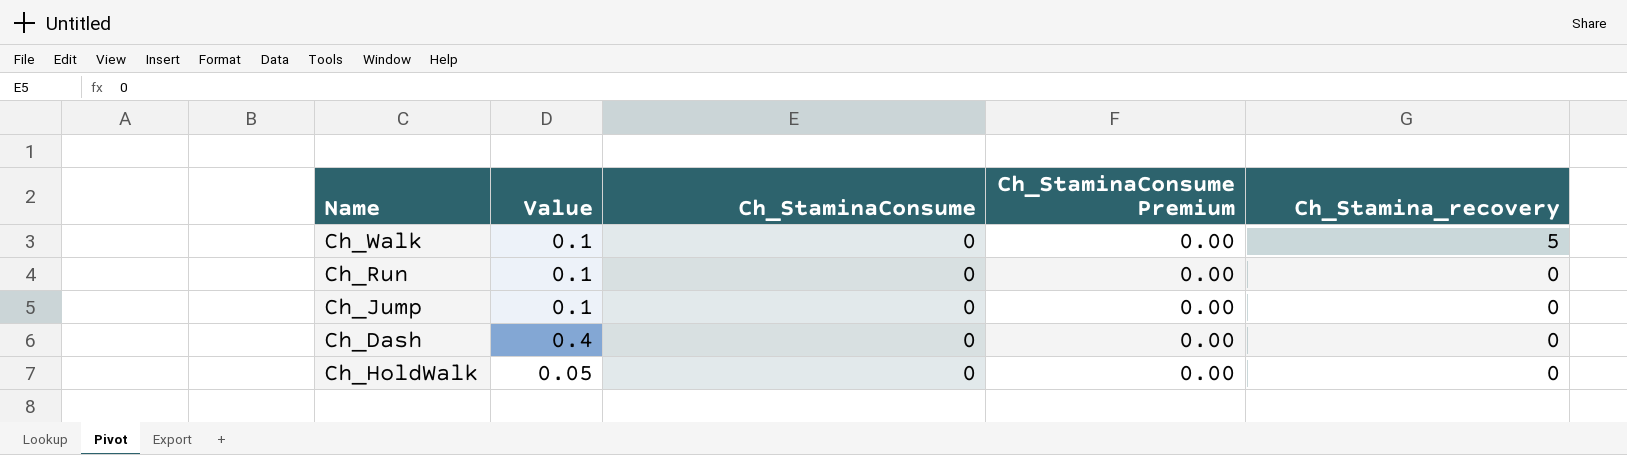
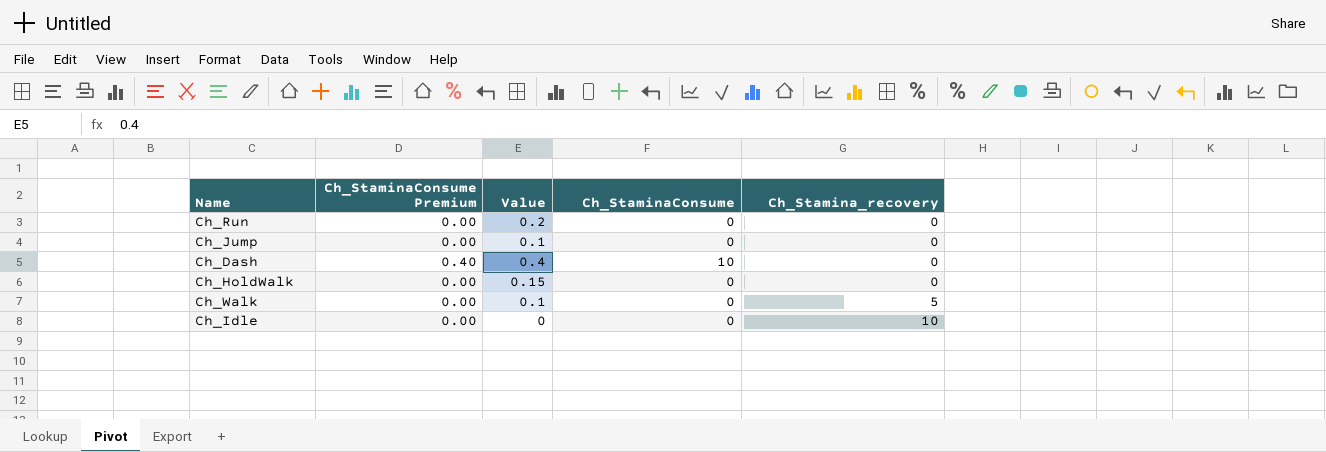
row order: Ch_Stamina_recovery descending -> Ch_Stamina_recovery ascending
column Ch_StaminaConsume Premium | position: 4 -> 2
Ch_Run | Value: 0.1 -> 0.2
Ch_Dash | Ch_StaminaConsume Premium: 0.00 -> 0.40
Ch_Dash | Ch_StaminaConsume: 0 -> 10
Ch_HoldWalk | Value: 0.05 -> 0.15
row Ch_Idle: none -> 0.00 | 0 | 0 | 10

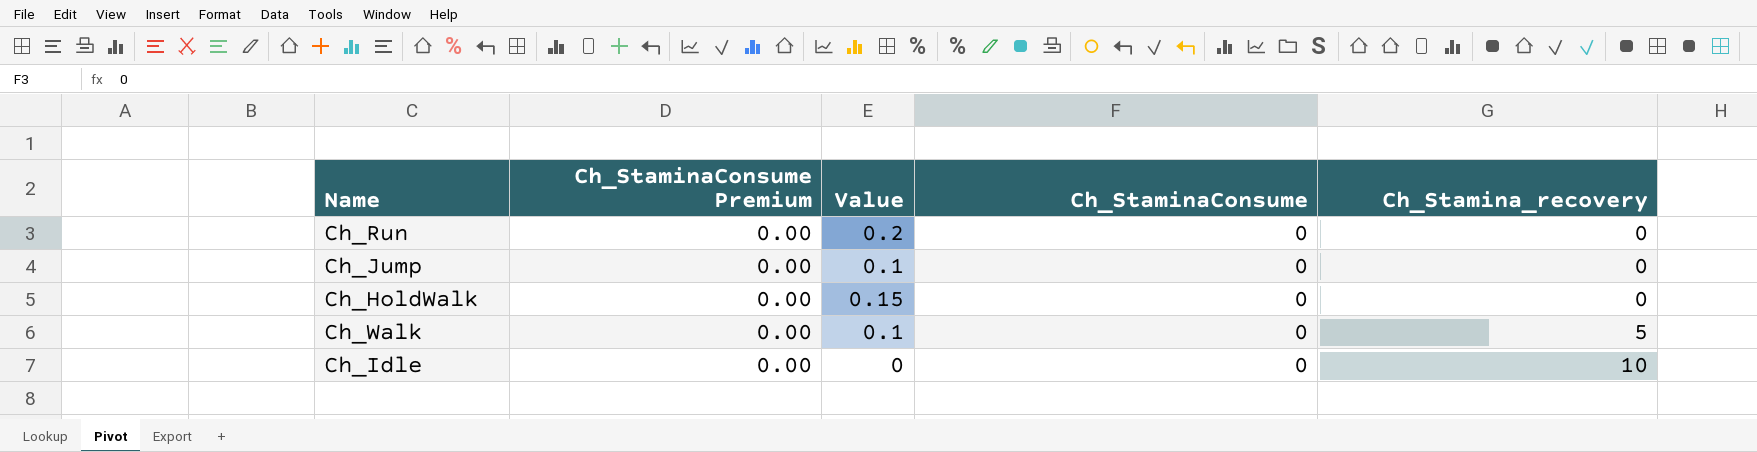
row Ch_Dash: 0.40 | 0.4 | 10 | 0 -> none

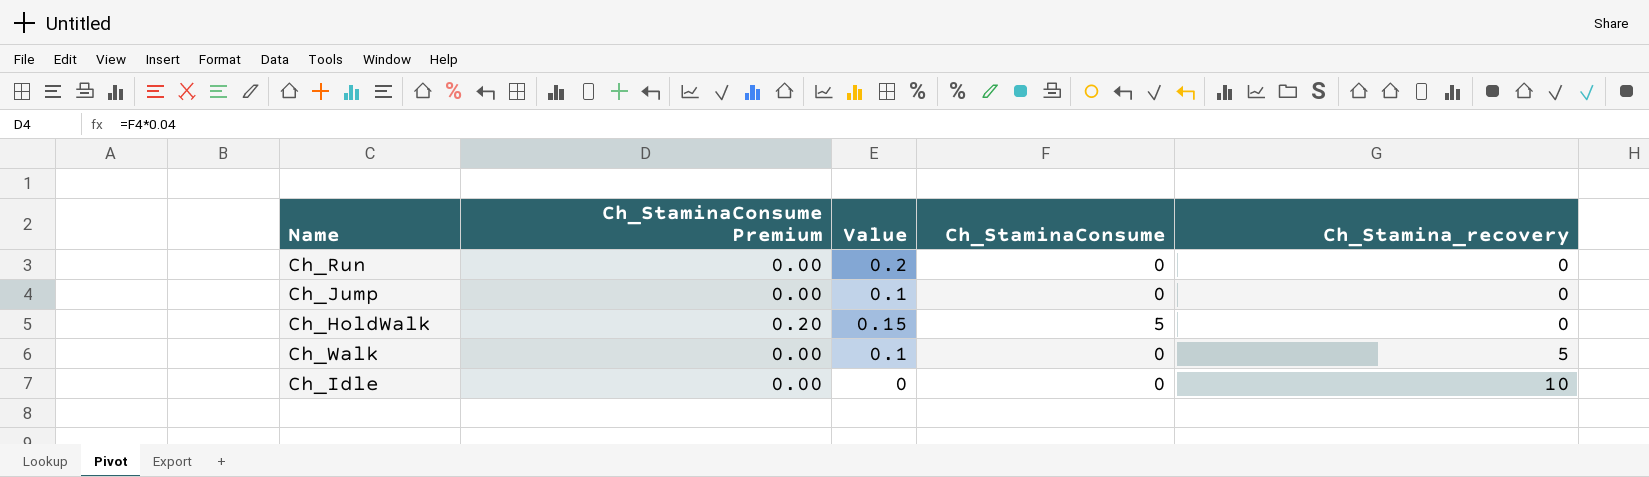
Ch_HoldWalk | Ch_StaminaConsume Premium: 0.00 -> 0.20
Ch_HoldWalk | Ch_StaminaConsume: 0 -> 5

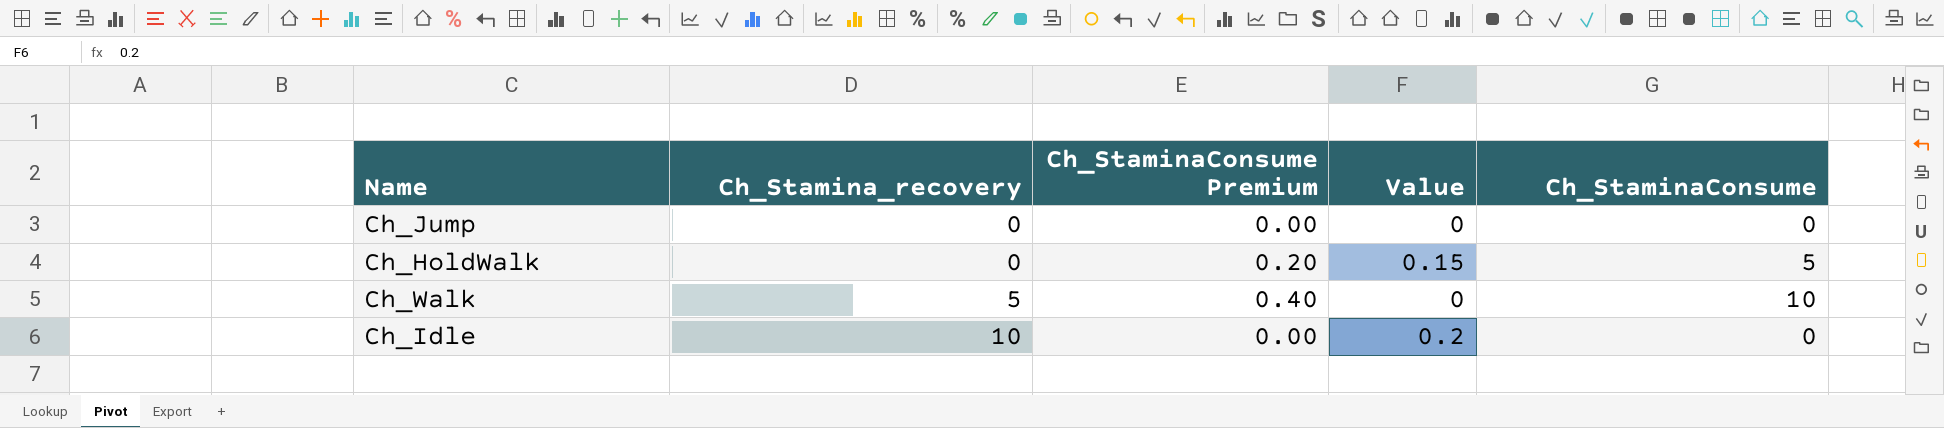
column Ch_Stamina_recovery | position: 5 -> 2
row Ch_Run: 0.00 | 0.2 | 0 | 0 -> none
Ch_Jump | Value: 0.1 -> 0
Ch_Walk | Ch_StaminaConsume Premium: 0.00 -> 0.40
Ch_Walk | Value: 0.1 -> 0
Ch_Walk | Ch_StaminaConsume: 0 -> 10
Ch_Idle | Value: 0 -> 0.2

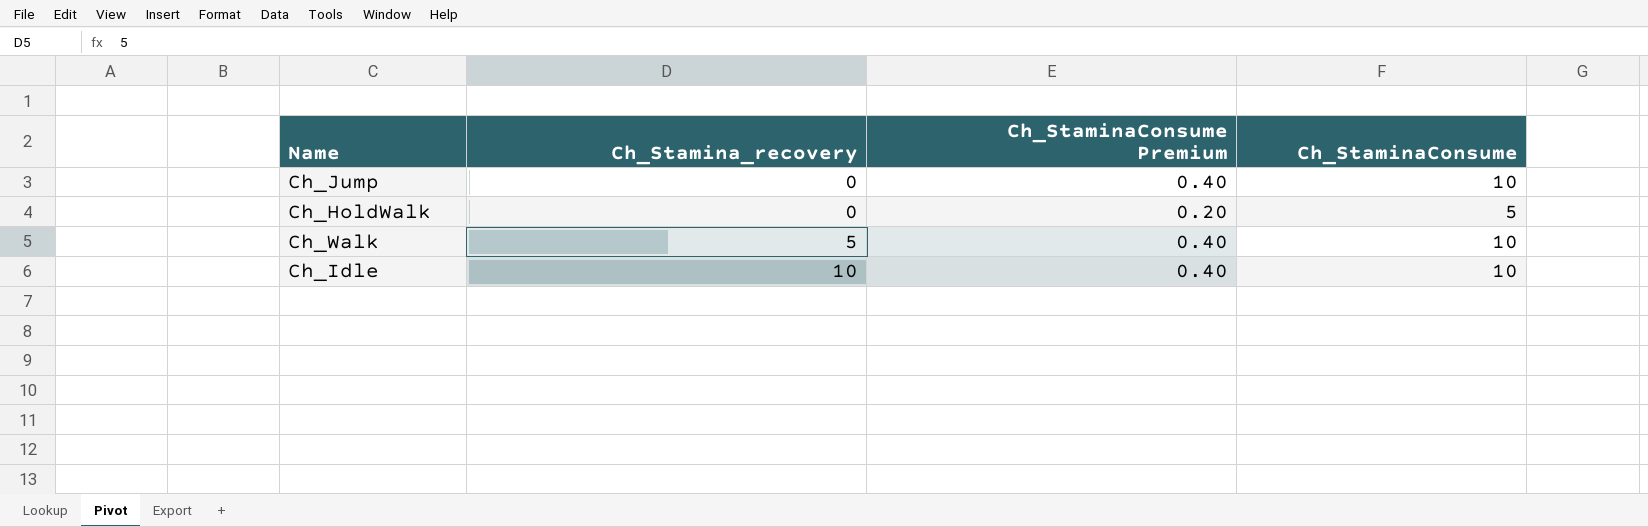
column Value | position: 4 -> none
Ch_Jump | Ch_StaminaConsume Premium: 0.00 -> 0.40
Ch_Jump | Ch_StaminaConsume: 0 -> 10
Ch_Idle | Ch_StaminaConsume Premium: 0.00 -> 0.40
Ch_Idle | Ch_StaminaConsume: 0 -> 10

